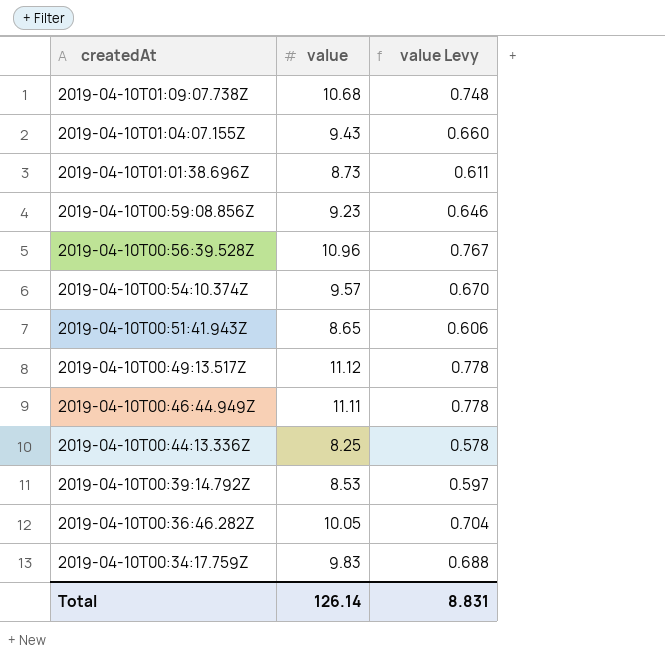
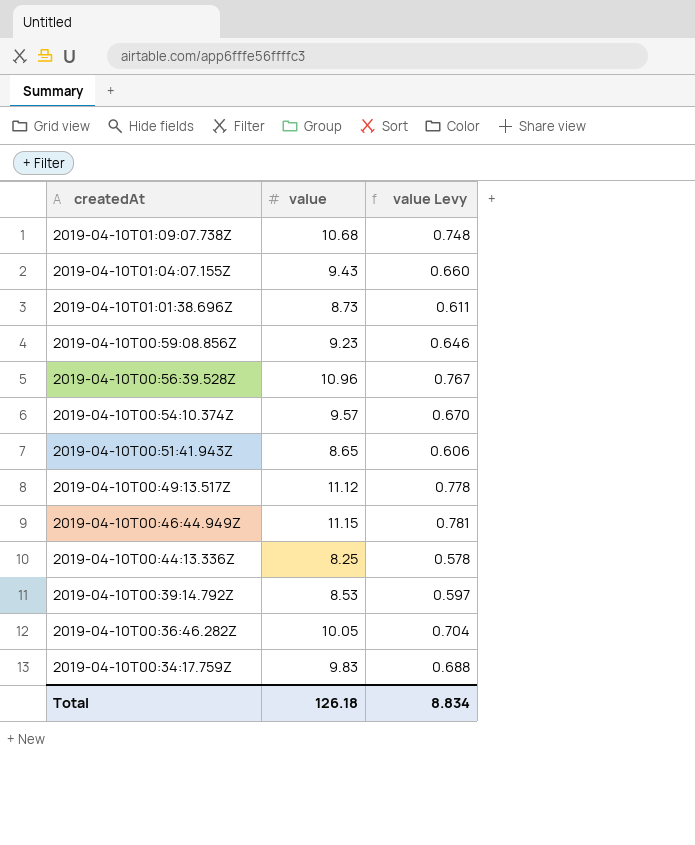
2019-04-10T00:46:44.949Z | value: 11.11 -> 11.15
2019-04-10T00:46:44.949Z | value Levy: 0.778 -> 0.781
Total | value: 126.14 -> 126.18
Total | value Levy: 8.831 -> 8.834

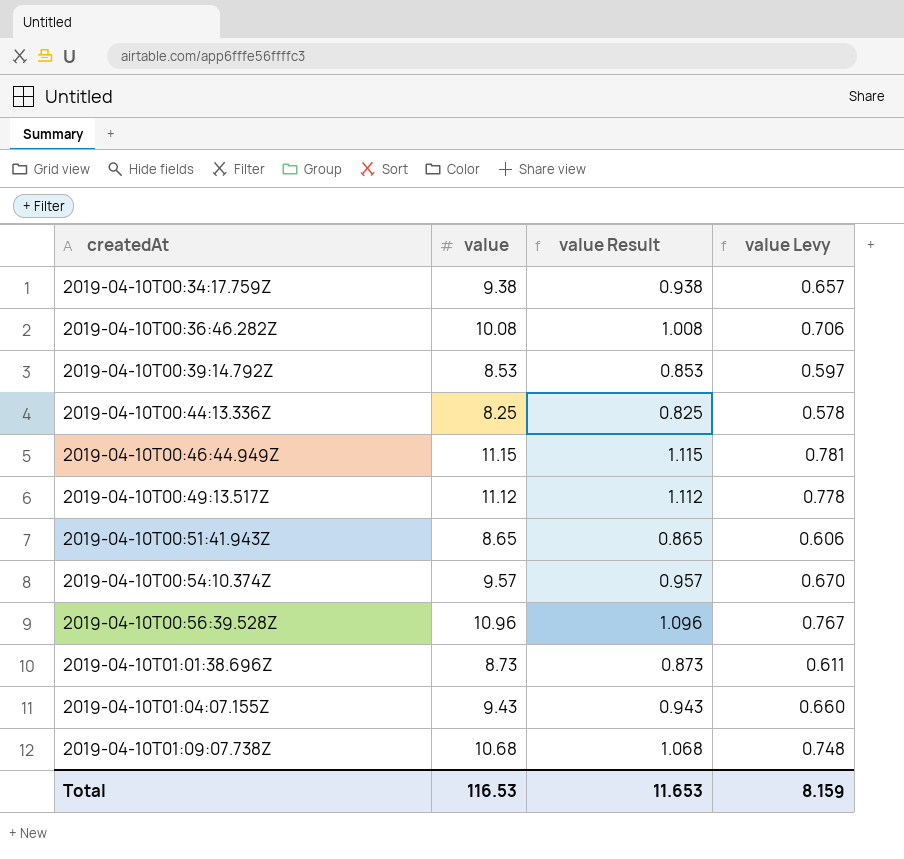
row order: createdAt descending -> createdAt ascending
column value Result | formula: none -> [value] * 0.1
row 2019-04-10T00:59:08.856Z: 9.23 | 0.646 -> none
2019-04-10T00:34:17.759Z | value: 9.83 -> 9.38
2019-04-10T00:34:17.759Z | value Levy: 0.688 -> 0.657
2019-04-10T00:36:46.282Z | value: 10.05 -> 10.08
2019-04-10T00:36:46.282Z | value Levy: 0.704 -> 0.706
Total | value: 126.18 -> 116.53
Total | value Levy: 8.834 -> 8.159

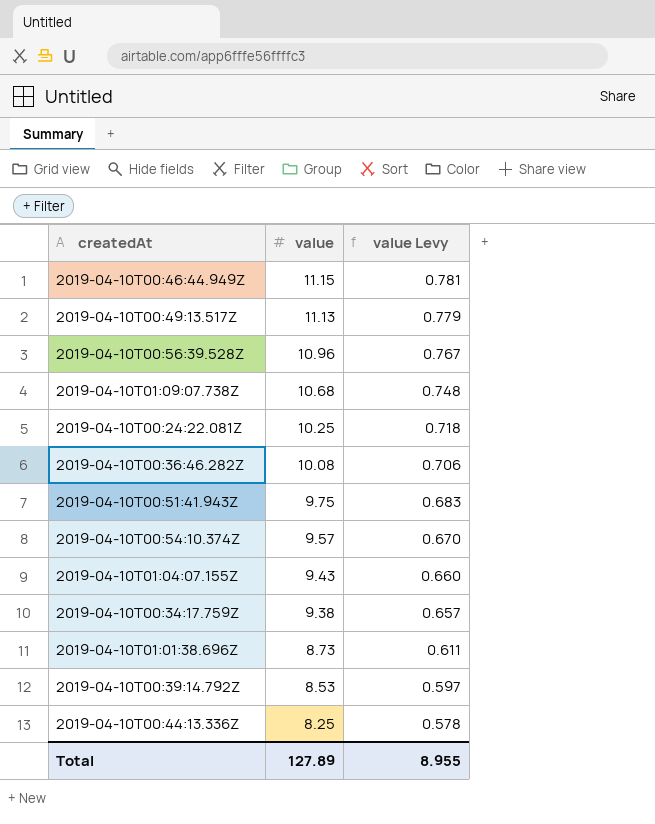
row order: createdAt ascending -> value descending
column value Result | formula: [value] * 0.1 -> none
2019-04-10T00:49:13.517Z | value: 11.12 -> 11.13
2019-04-10T00:49:13.517Z | value Levy: 0.778 -> 0.779
row 2019-04-10T00:24:22.081Z: none -> 10.25 | 0.718
2019-04-10T00:51:41.943Z | value: 8.65 -> 9.75
2019-04-10T00:51:41.943Z | value Levy: 0.606 -> 0.683
Total | value: 116.53 -> 127.89
Total | value Levy: 8.159 -> 8.955

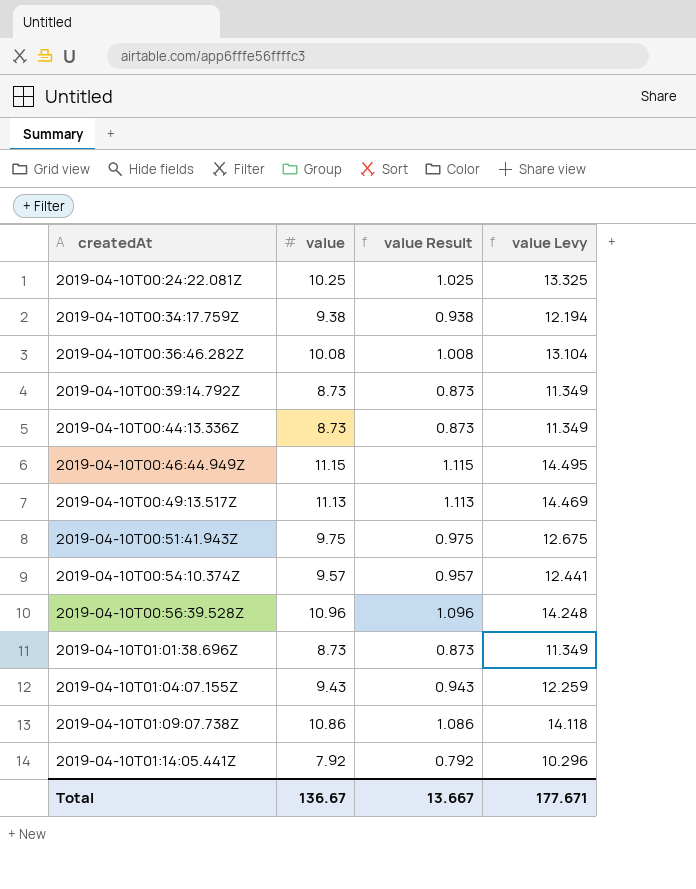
row order: value descending -> createdAt ascending
column value Result | formula: none -> [value] * 0.1
column value Levy | formula: [value] * 0.07 -> [value] * 1.3
2019-04-10T00:39:14.792Z | value: 8.53 -> 8.73
2019-04-10T00:44:13.336Z | value: 8.25 -> 8.73
2019-04-10T01:09:07.738Z | value: 10.68 -> 10.86
row 2019-04-10T01:14:05.441Z: none -> 7.92 | 0.792 | 10.296
Total | value: 127.89 -> 136.67
Total | value Levy: 8.955 -> 177.671

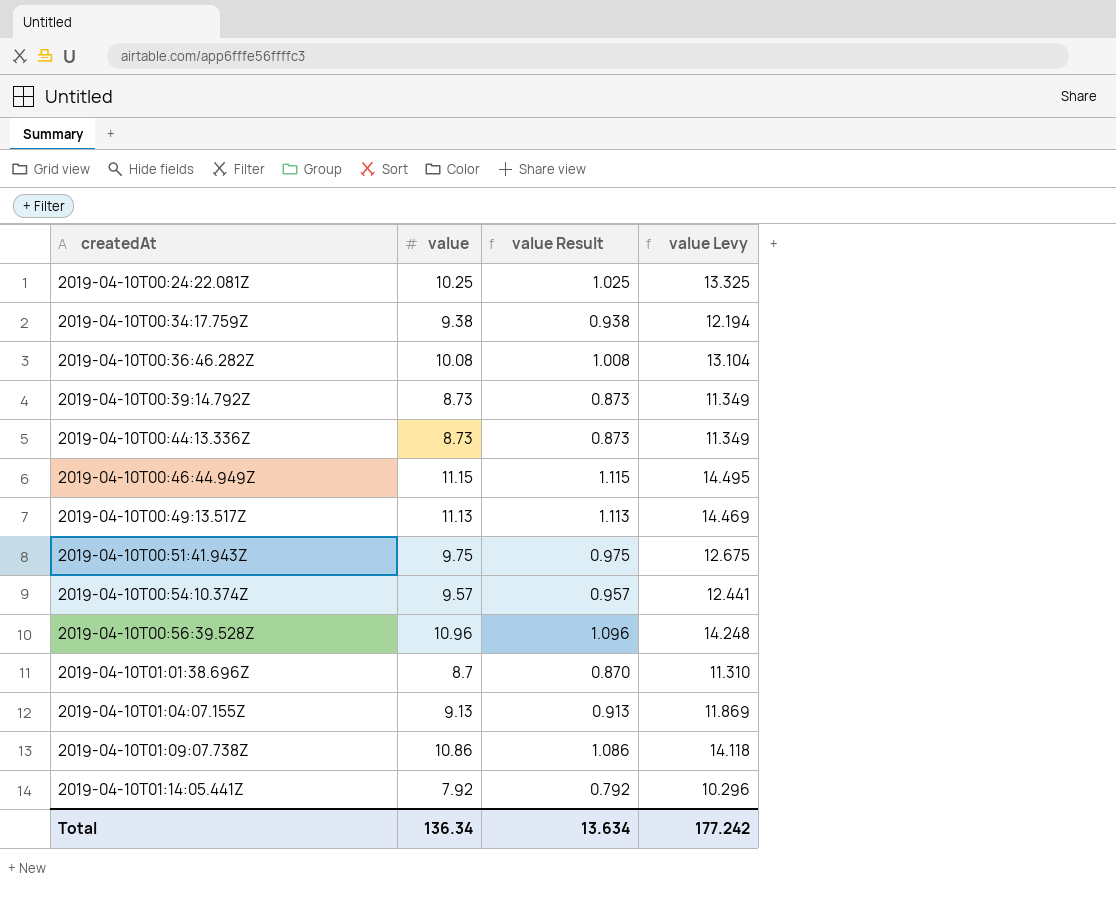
2019-04-10T01:01:38.696Z | value: 8.73 -> 8.7
2019-04-10T01:01:38.696Z | value Result: 0.873 -> 0.870
2019-04-10T01:01:38.696Z | value Levy: 11.349 -> 11.310
2019-04-10T01:04:07.155Z | value: 9.43 -> 9.13
2019-04-10T01:04:07.155Z | value Result: 0.943 -> 0.913
2019-04-10T01:04:07.155Z | value Levy: 12.259 -> 11.869
Total | value: 136.67 -> 136.34
Total | value Result: 13.667 -> 13.634
Total | value Levy: 177.671 -> 177.242

